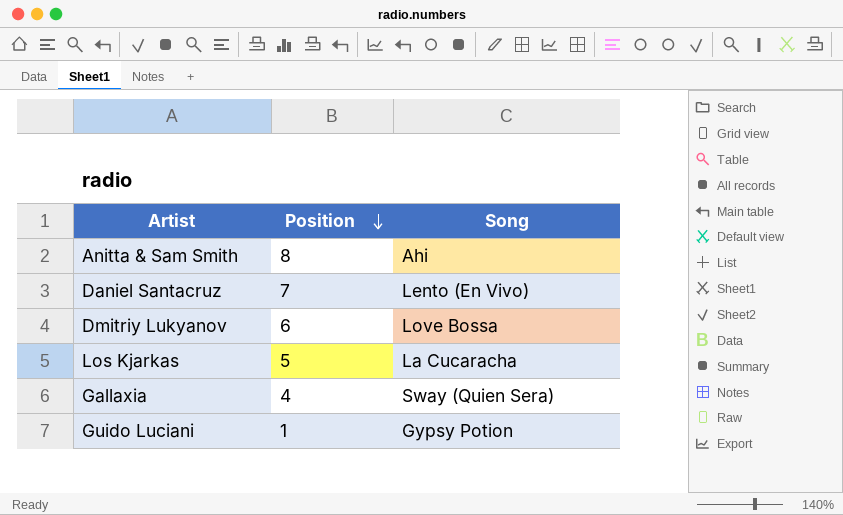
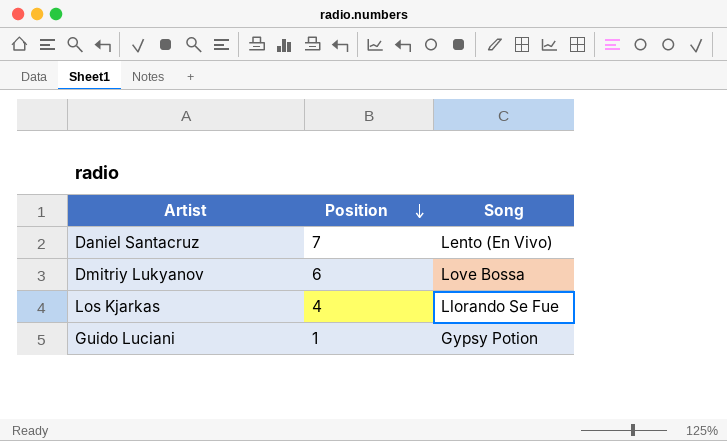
row Anitta & Sam Smith: 8 | Ahi -> none
row Gallaxia: 4 | Sway (Quien Sera) -> none
Los Kjarkas | Position: 5 -> 4
Los Kjarkas | Song: La Cucaracha -> Llorando Se Fue

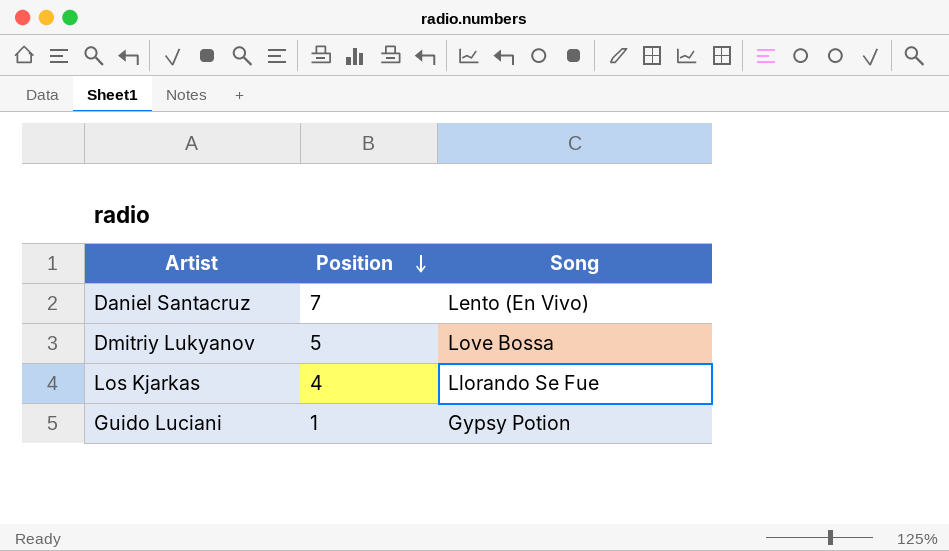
Dmitriy Lukyanov | Position: 6 -> 5

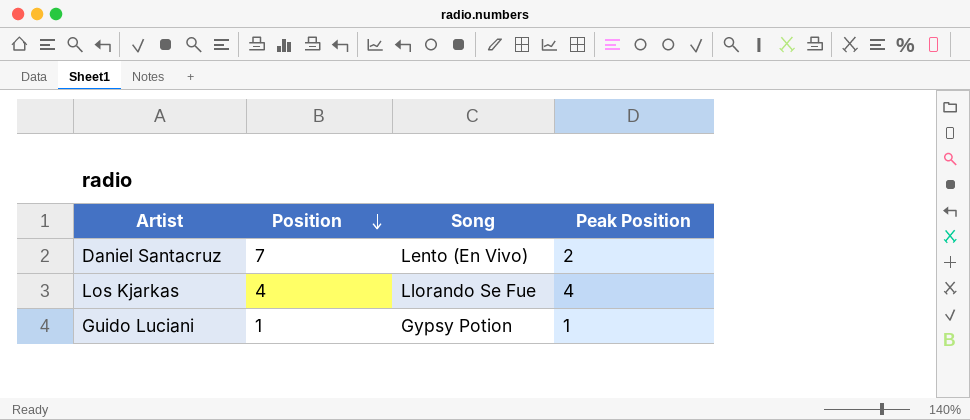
column Peak Position | position: none -> 4
row Dmitriy Lukyanov: 5 | Love Bossa -> none

